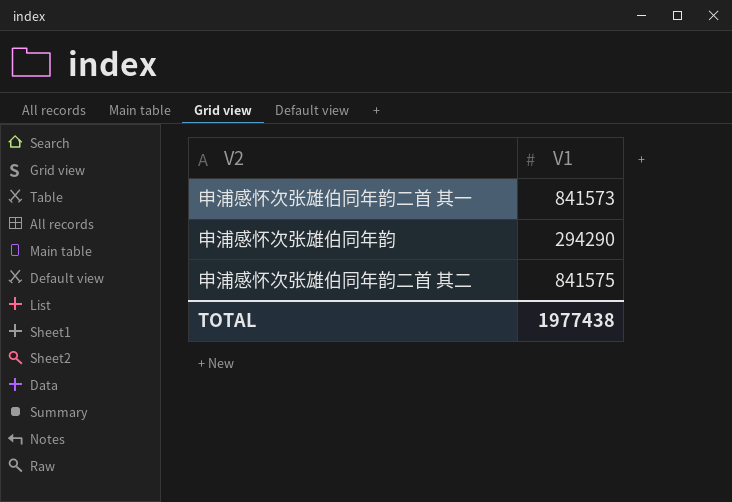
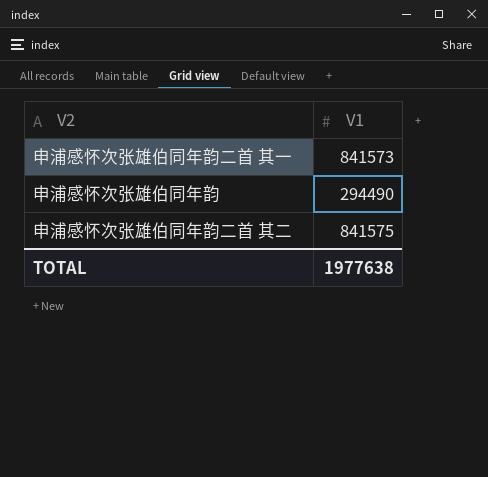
申浦感怀次张雄伯同年韵 | V1: 294290 -> 294490
TOTAL | V1: 1977438 -> 1977638

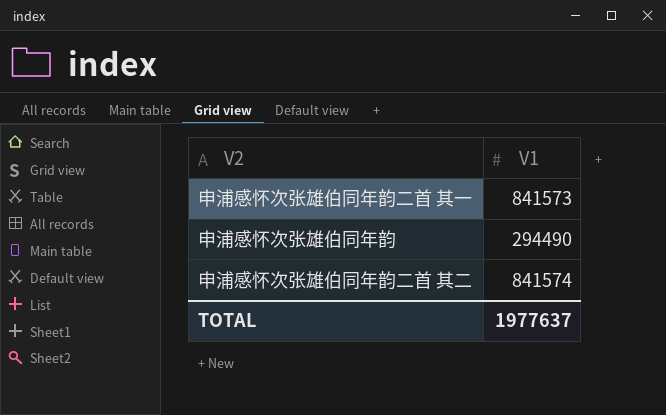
申浦感怀次张雄伯同年韵二首 其二 | V1: 841575 -> 841574
TOTAL | V1: 1977638 -> 1977637

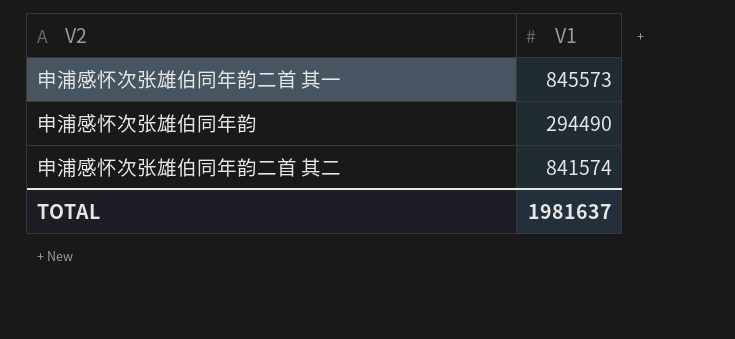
申浦感怀次张雄伯同年韵二首 其一 | V1: 841573 -> 845573
TOTAL | V1: 1977637 -> 1981637

